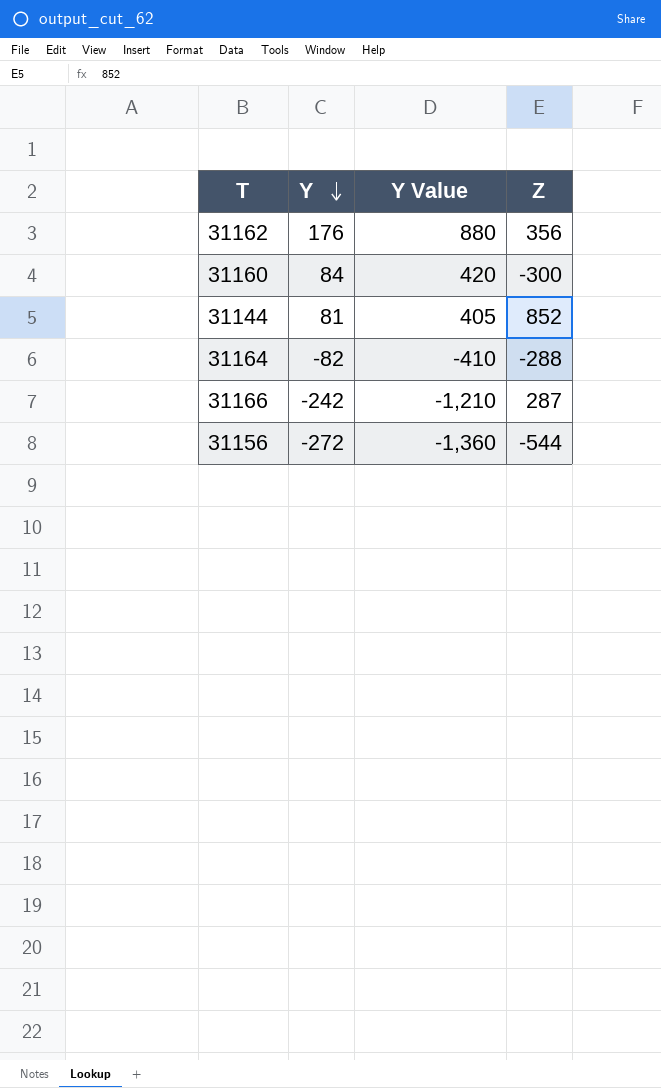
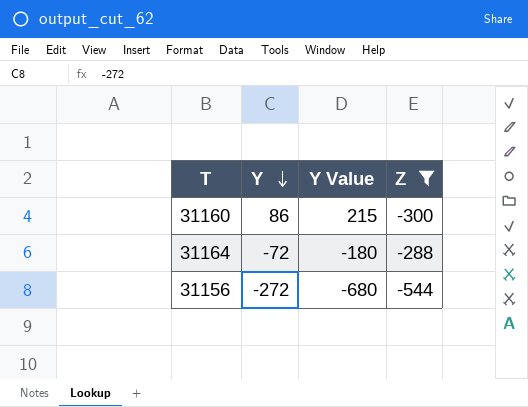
filter: none -> Z <= -288
column Y Value | formula: [Y] * 5 -> [Y] * 2.5
31160 | Y: 84 -> 86
31164 | Y: -82 -> -72

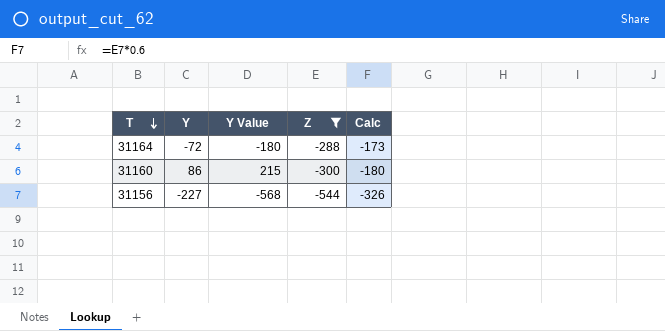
row order: Y descending -> T descending
column Calc | formula: none -> [Z] * 0.6
31156 | Y: -272 -> -227
31156 | Y Value: -680 -> -568

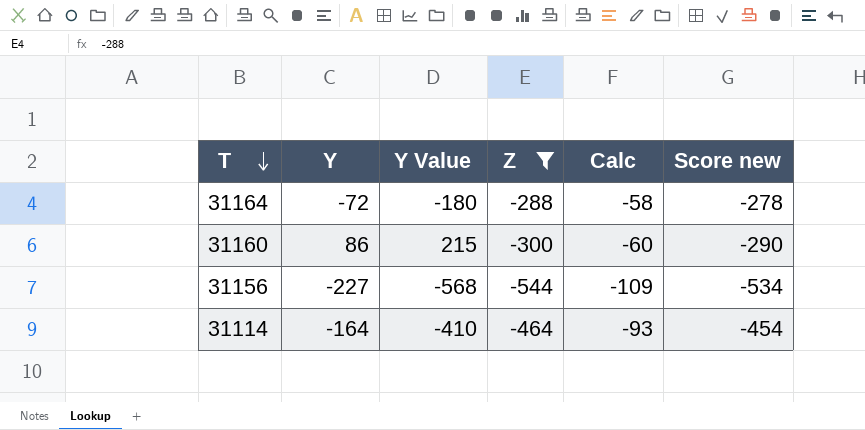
column Calc | formula: [Z] * 0.6 -> [Z] * 0.2
column Score new | formula: none -> [Z] + 10
row 31114: none -> -164 | -410 | -464 | -93 | -454

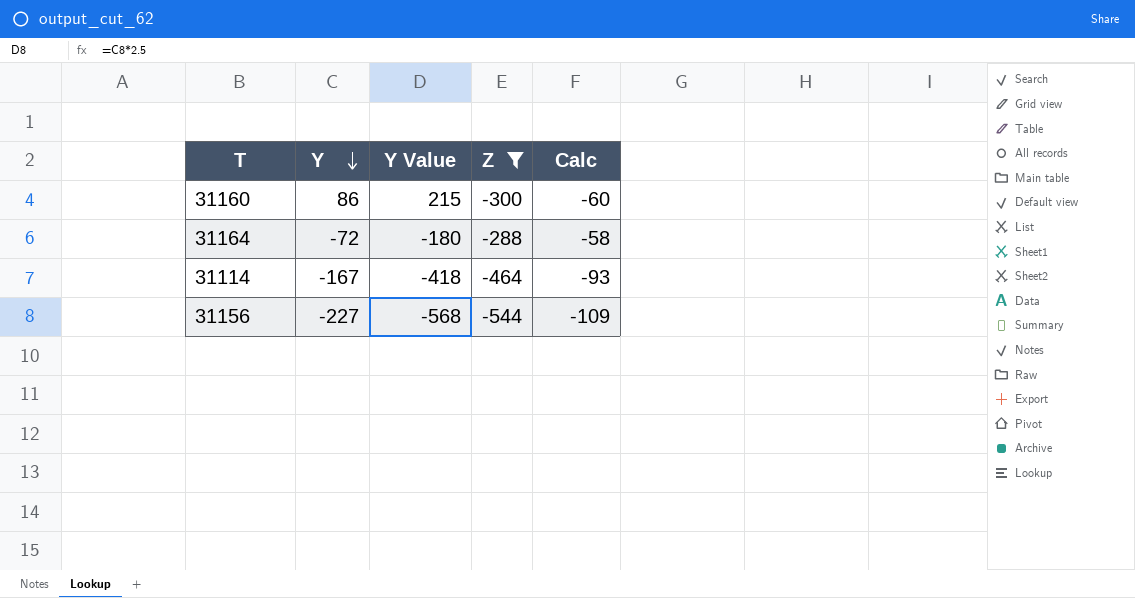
row order: T descending -> Y descending
column Score new | formula: [Z] + 10 -> none
31114 | Y: -164 -> -167
31114 | Y Value: -410 -> -418

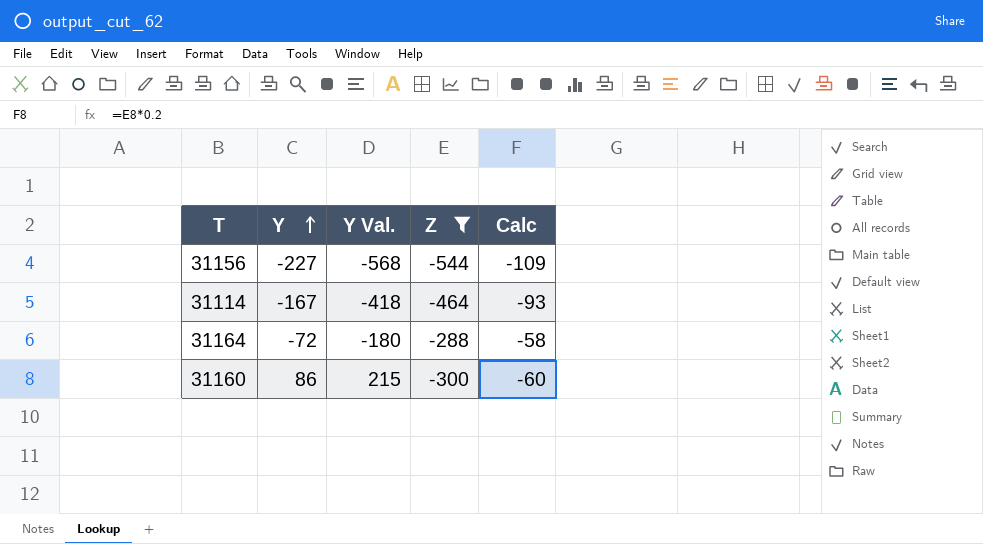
row order: Y descending -> Y ascending
column name: Y Value -> Y Val.

